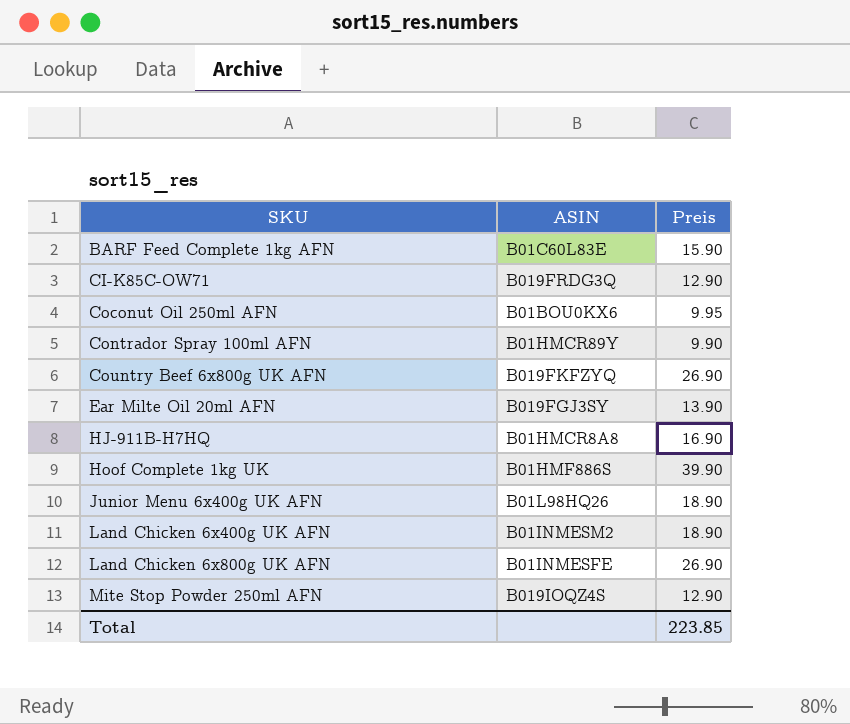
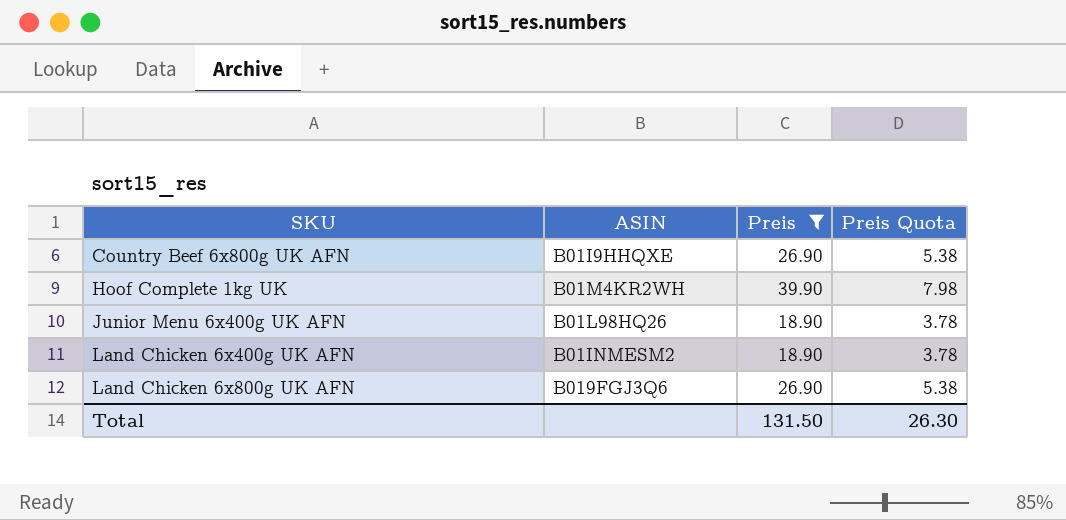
filter: none -> Preis >= 18.90
column Preis Quota | formula: none -> [Preis] * 0.2
Country Beef 6x800g UK AFN | ASIN: B019FKFZYQ -> B01I9HHQXE
Hoof Complete 1kg UK | ASIN: B01HMF886S -> B01M4KR2WH
Land Chicken 6x800g UK AFN | ASIN: B01INMESFE -> B019FGJ3Q6
Total | Preis: 223.85 -> 131.50

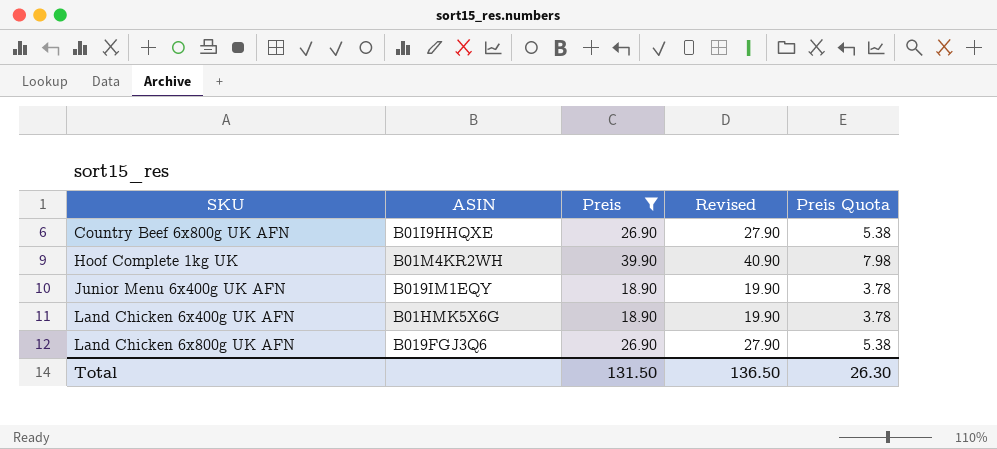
column Revised | formula: none -> [Preis] + 1
Junior Menu 6x400g UK AFN | ASIN: B01L98HQ26 -> B019IM1EQY
Land Chicken 6x400g UK AFN | ASIN: B01INMESM2 -> B01HMK5X6G

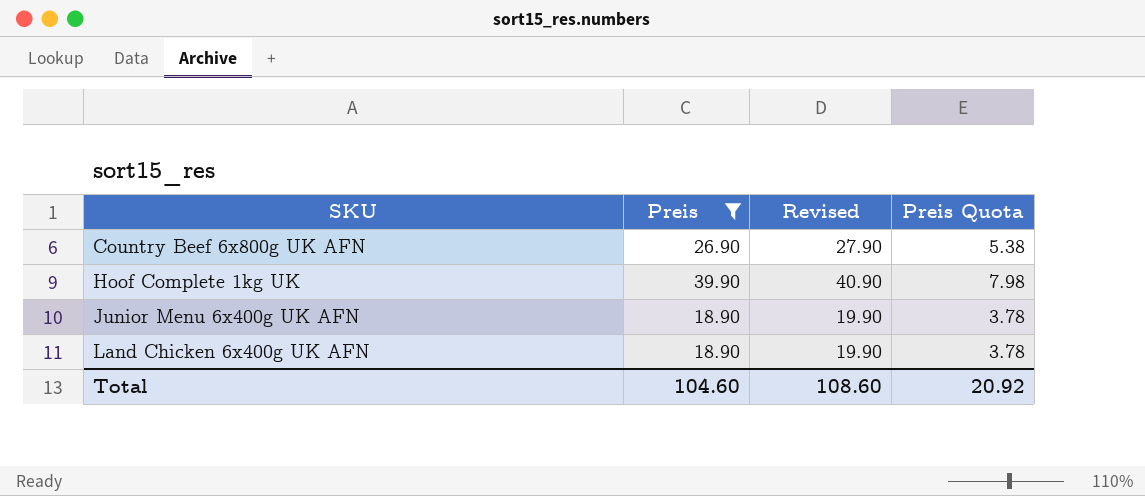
column ASIN | position: 2 -> none
row Land Chicken 6x800g UK AFN: B019FGJ3Q6 | 26.90 | 27.90 | 5.38 -> none
Total | Preis: 131.50 -> 104.60
Total | Revised: 136.50 -> 108.60
Total | Preis Quota: 26.30 -> 20.92

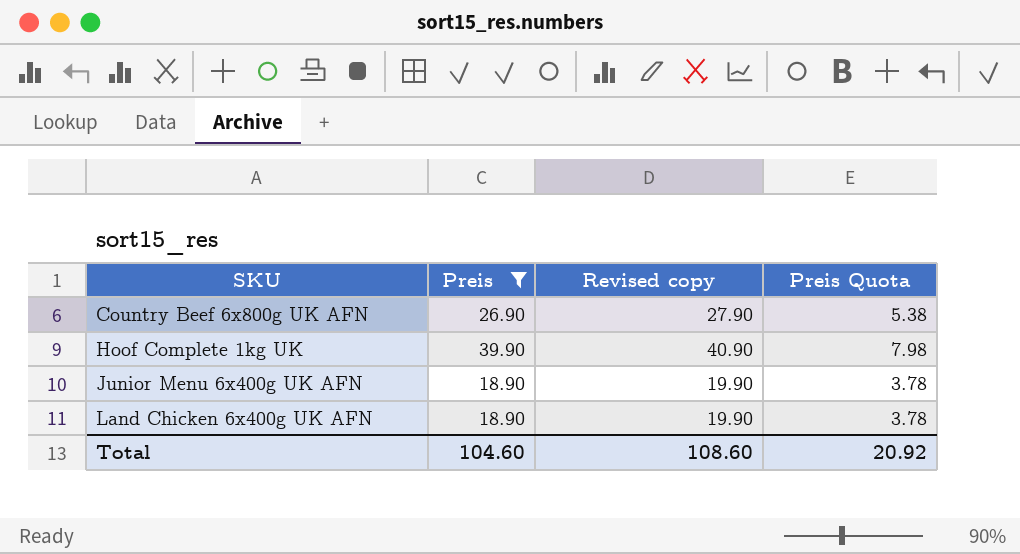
column name: Revised -> Revised copy

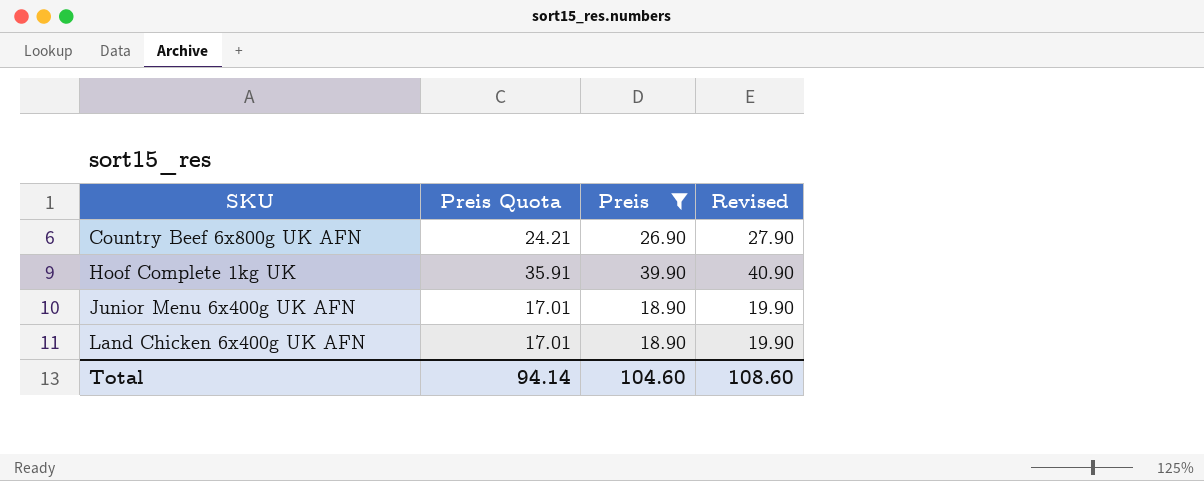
column Preis Quota | formula: [Preis] * 0.2 -> [Preis] * 0.9
column Preis Quota | position: 4 -> 2
column name: Revised copy -> Revised
Total | Preis Quota: 20.92 -> 94.14

